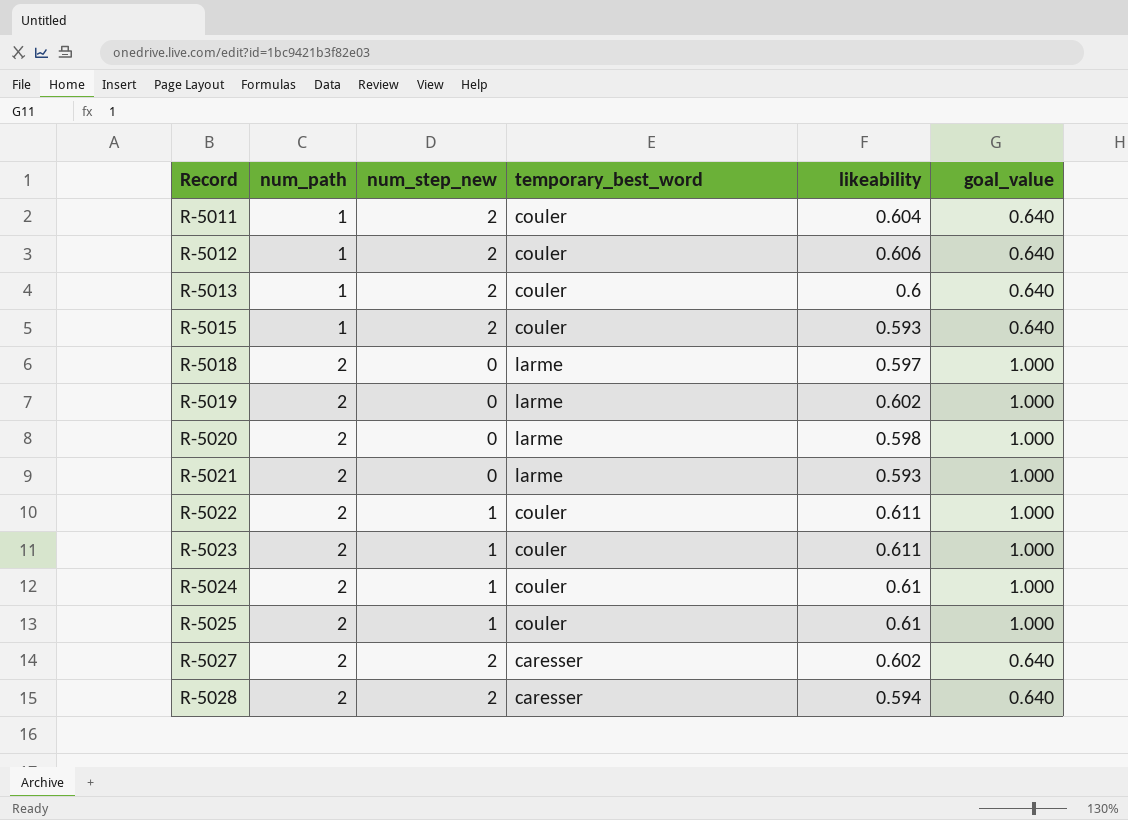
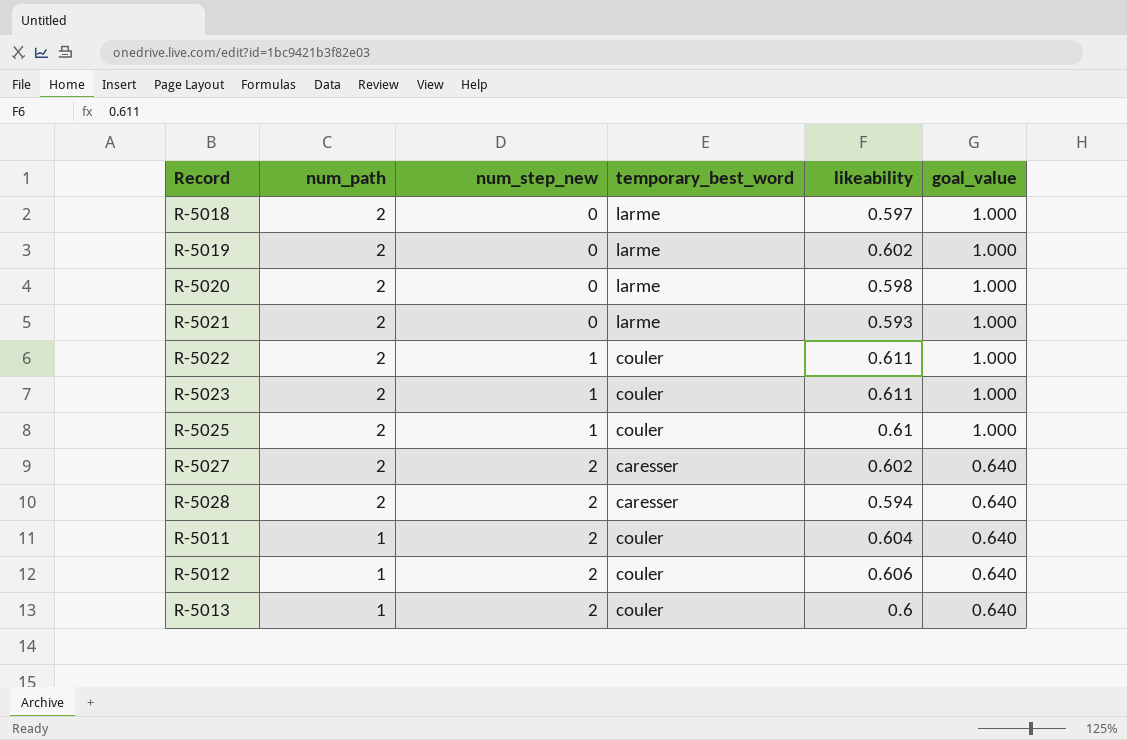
row order: Record ascending -> num_path descending
row R-5015: 1 | 2 | couler | 0.593 | 0.640 -> none
row R-5024: 2 | 1 | couler | 0.61 | 1.000 -> none

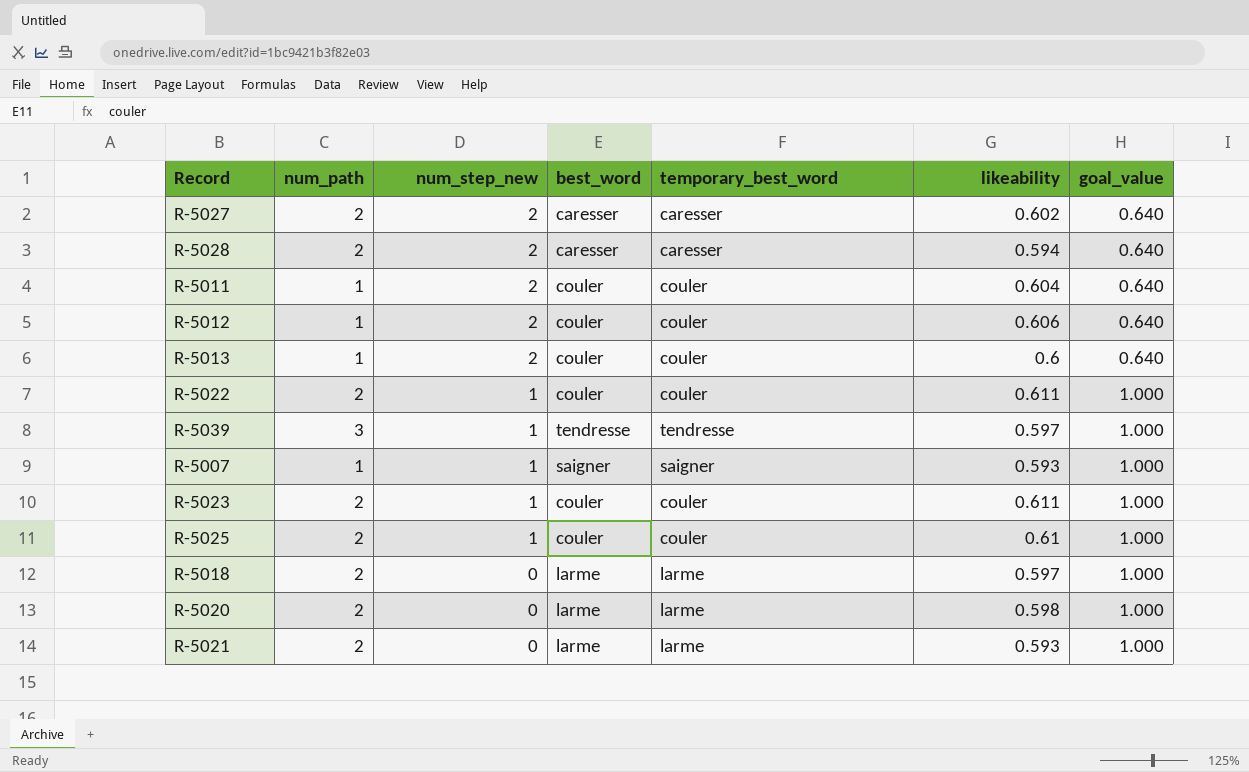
row order: num_path descending -> num_step_new descending
column best_word | position: none -> 4
row R-5019: 2 | 0 | larme | 0.602 | 1.000 -> none
row R-5039: none -> 3 | 1 | tendresse | tendresse | 0.597 | 1.000
row R-5007: none -> 1 | 1 | saigner | saigner | 0.593 | 1.000

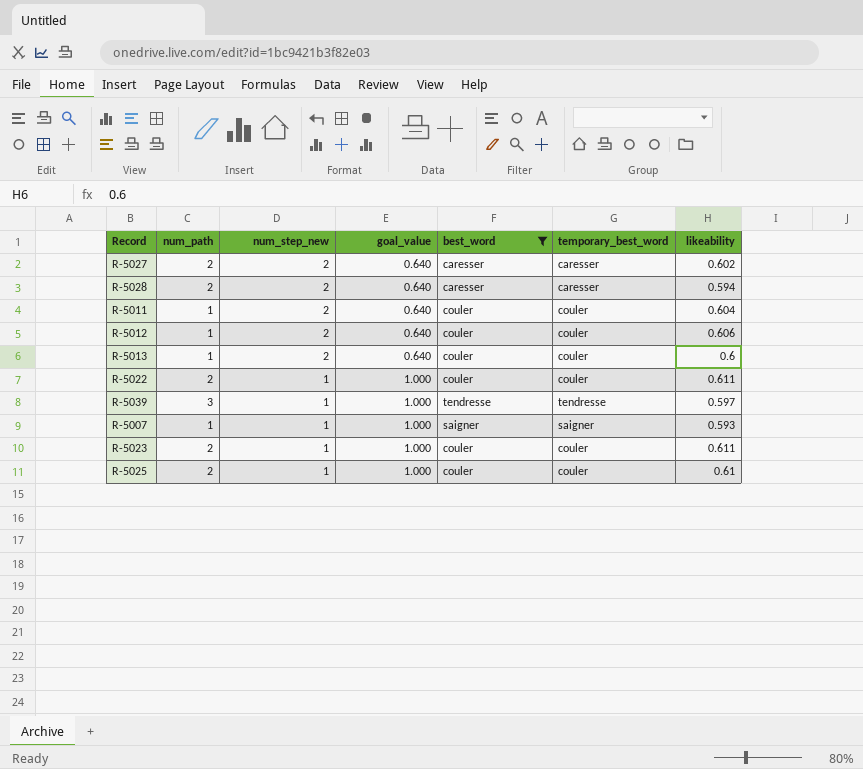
filter: none -> best_word != larme
column goal_value | position: 7 -> 4

